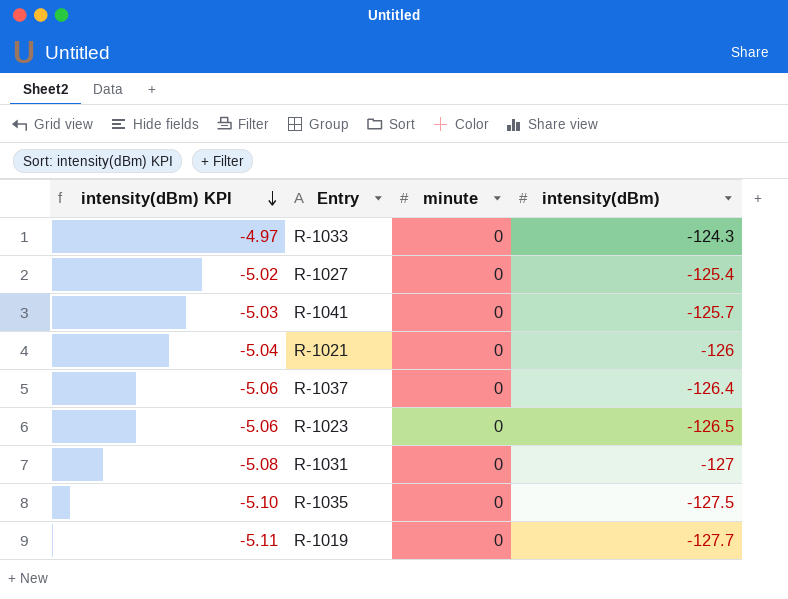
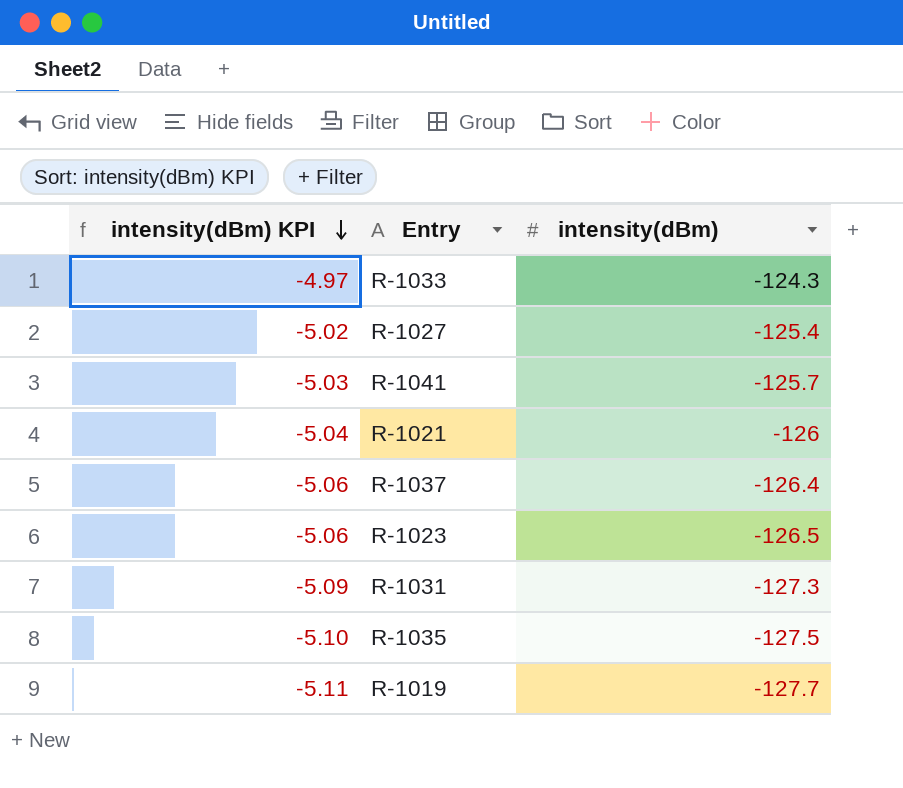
column minute | position: 3 -> none
R-1031 | intensity(dBm) KPI: -5.08 -> -5.09
R-1031 | intensity(dBm): -127 -> -127.3

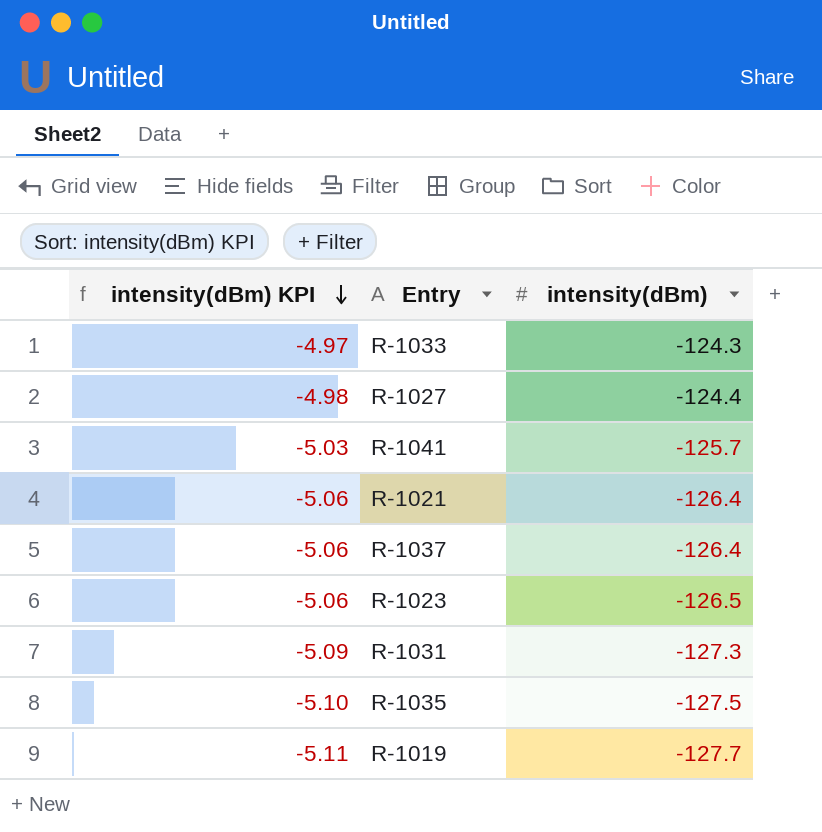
R-1027 | intensity(dBm) KPI: -5.02 -> -4.98
R-1027 | intensity(dBm): -125.4 -> -124.4
R-1021 | intensity(dBm) KPI: -5.04 -> -5.06
R-1021 | intensity(dBm): -126 -> -126.4

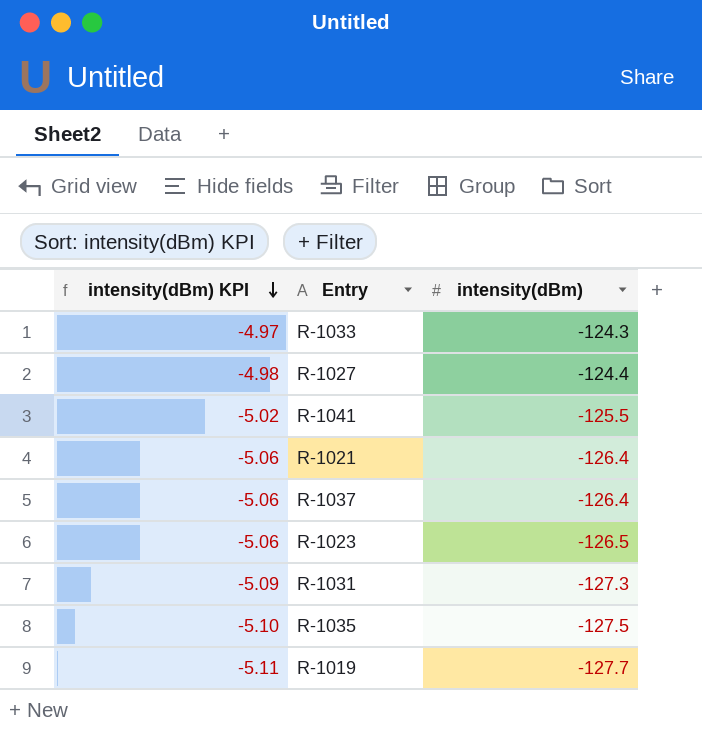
R-1041 | intensity(dBm) KPI: -5.03 -> -5.02
R-1041 | intensity(dBm): -125.7 -> -125.5

